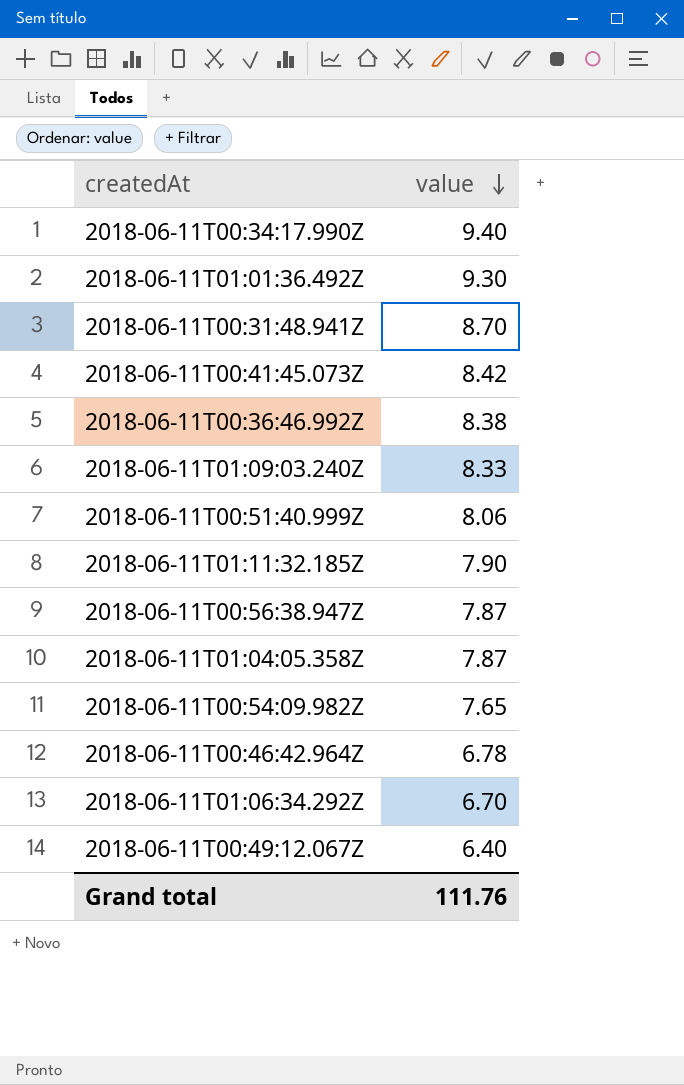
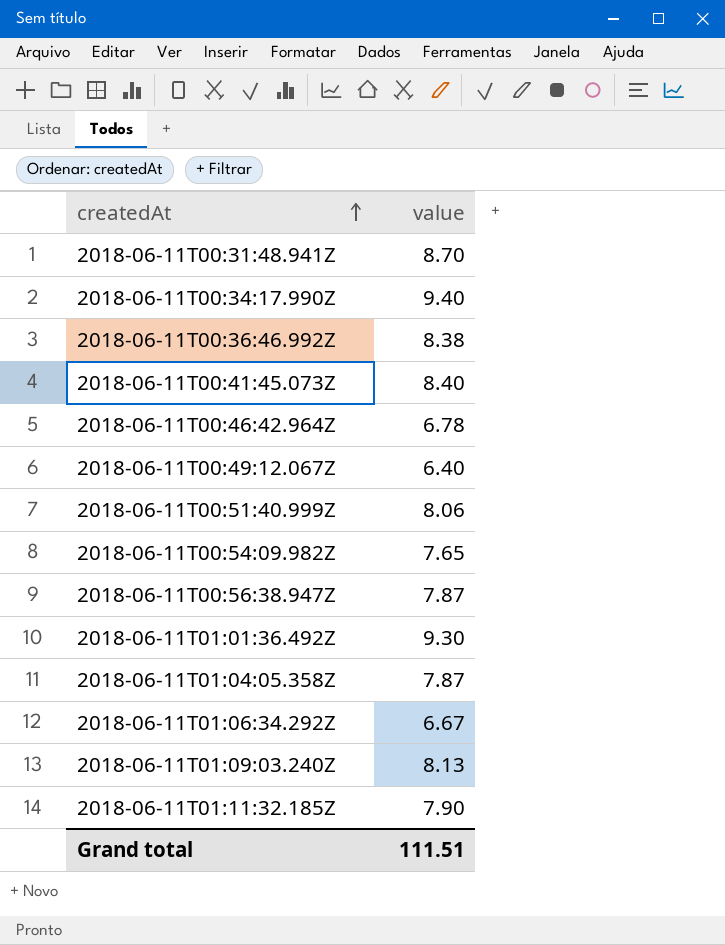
row order: value descending -> createdAt ascending
2018-06-11T00:41:45.073Z | value: 8.42 -> 8.40
2018-06-11T01:06:34.292Z | value: 6.70 -> 6.67
2018-06-11T01:09:03.240Z | value: 8.33 -> 8.13
Grand total | value: 111.76 -> 111.51

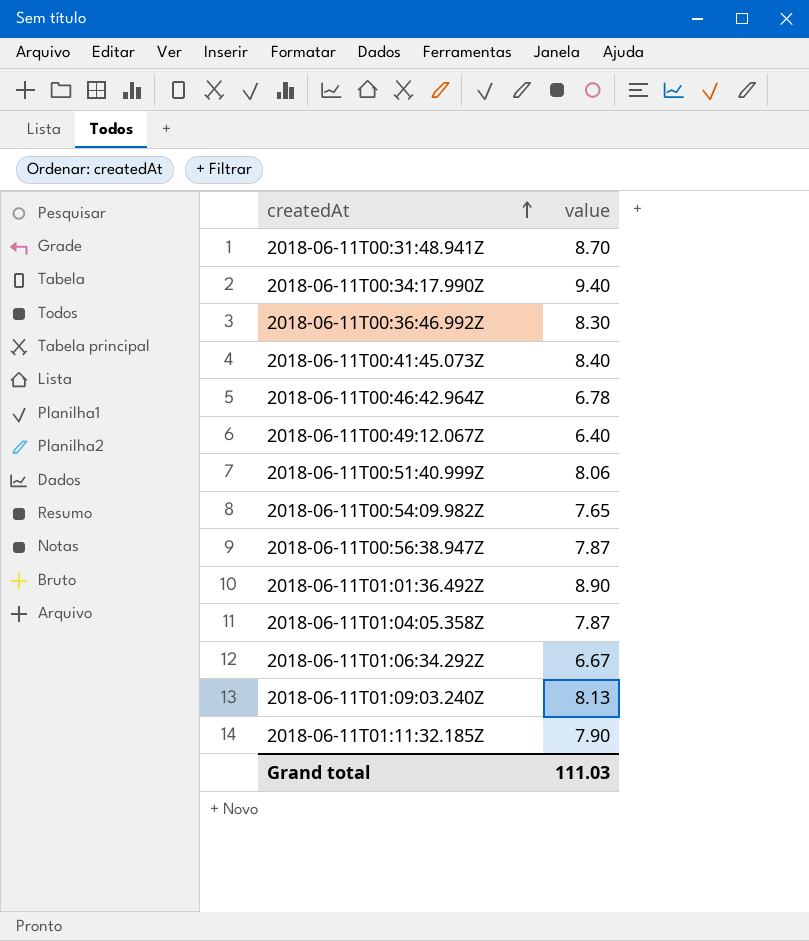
2018-06-11T00:36:46.992Z | value: 8.38 -> 8.30
2018-06-11T01:01:36.492Z | value: 9.30 -> 8.90
Grand total | value: 111.51 -> 111.03

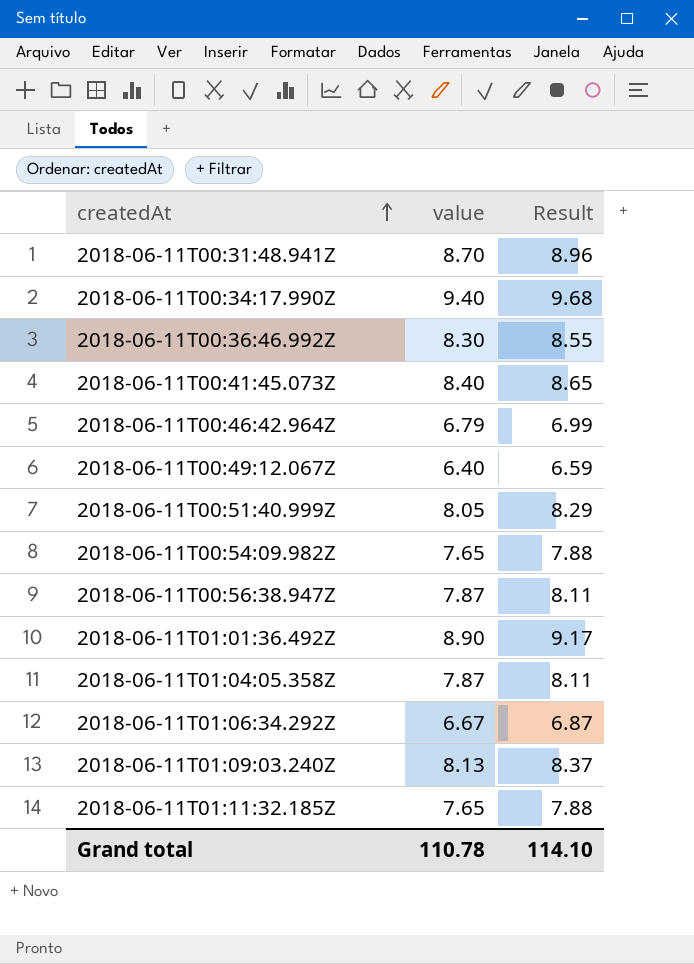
column Result | formula: none -> [value] * 1.03
2018-06-11T00:46:42.964Z | value: 6.78 -> 6.79
2018-06-11T00:51:40.999Z | value: 8.06 -> 8.05
2018-06-11T01:11:32.185Z | value: 7.90 -> 7.65
Grand total | value: 111.03 -> 110.78

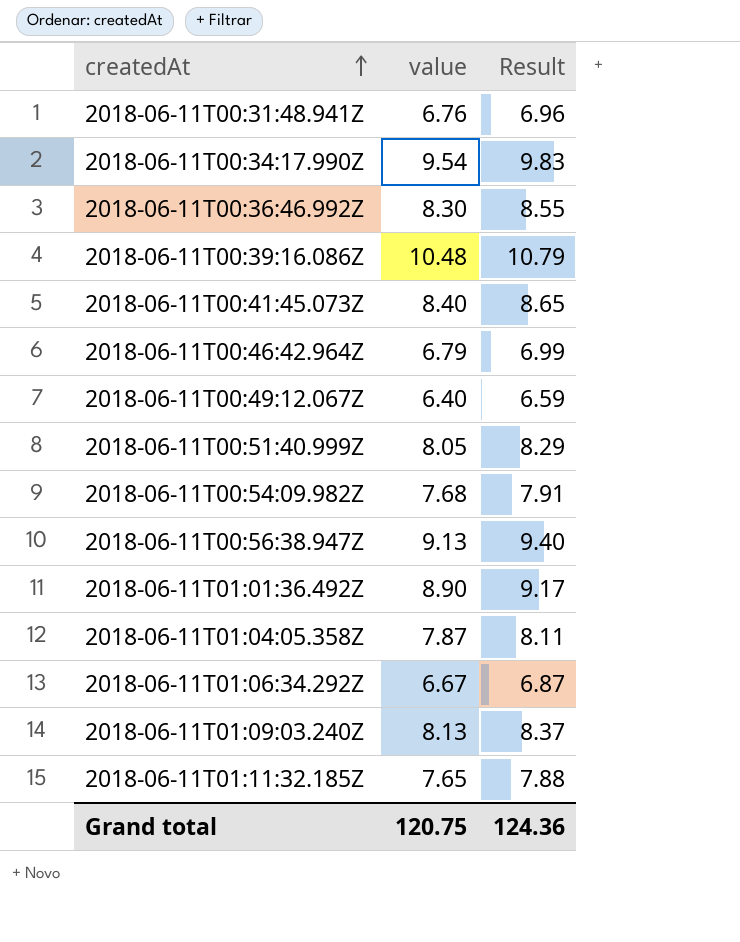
2018-06-11T00:31:48.941Z | value: 8.70 -> 6.76
2018-06-11T00:31:48.941Z | Result: 8.96 -> 6.96
2018-06-11T00:34:17.990Z | value: 9.40 -> 9.54
2018-06-11T00:34:17.990Z | Result: 9.68 -> 9.83
row 2018-06-11T00:39:16.086Z: none -> 10.48 | 10.79
2018-06-11T00:54:09.982Z | value: 7.65 -> 7.68
2018-06-11T00:54:09.982Z | Result: 7.88 -> 7.91
2018-06-11T00:56:38.947Z | value: 7.87 -> 9.13
2018-06-11T00:56:38.947Z | Result: 8.11 -> 9.40
Grand total | value: 110.78 -> 120.75
Grand total | Result: 114.10 -> 124.36

